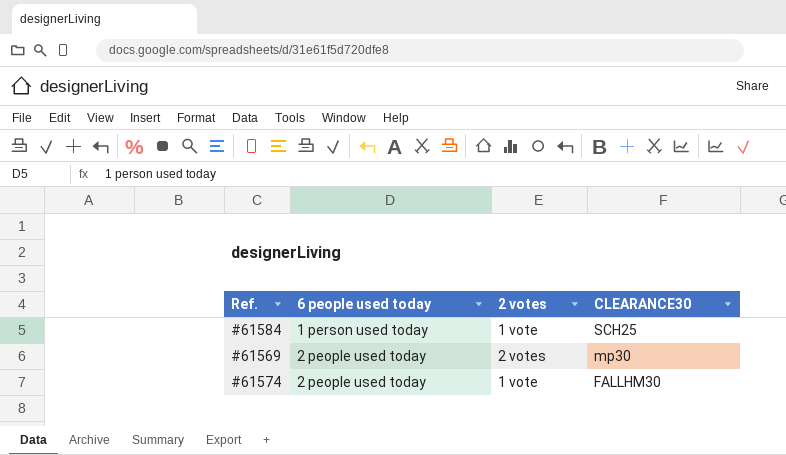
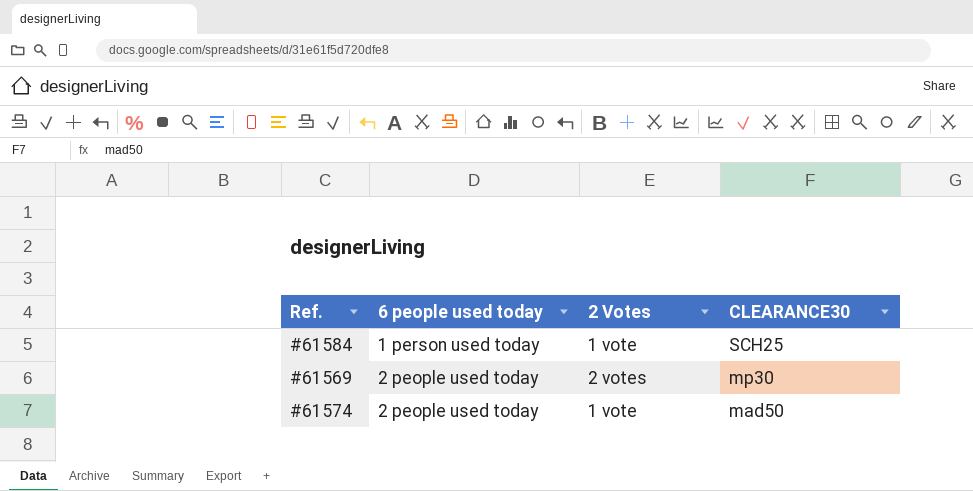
column name: 2 votes -> 2 Votes
#61574 | CLEARANCE30: FALLHM30 -> mad50

